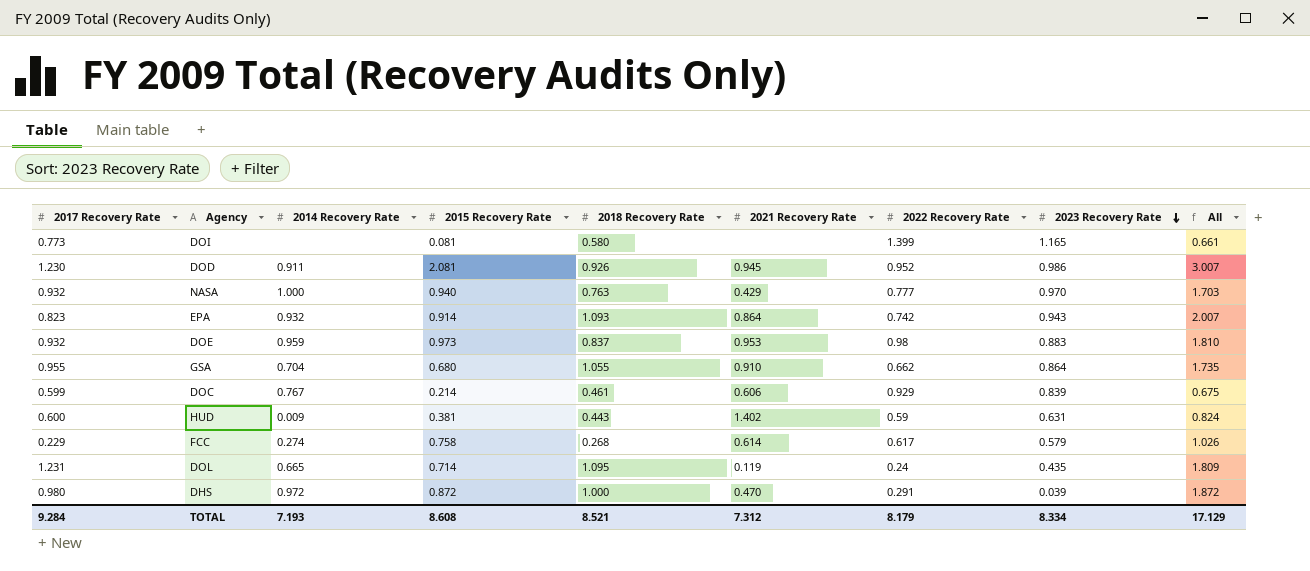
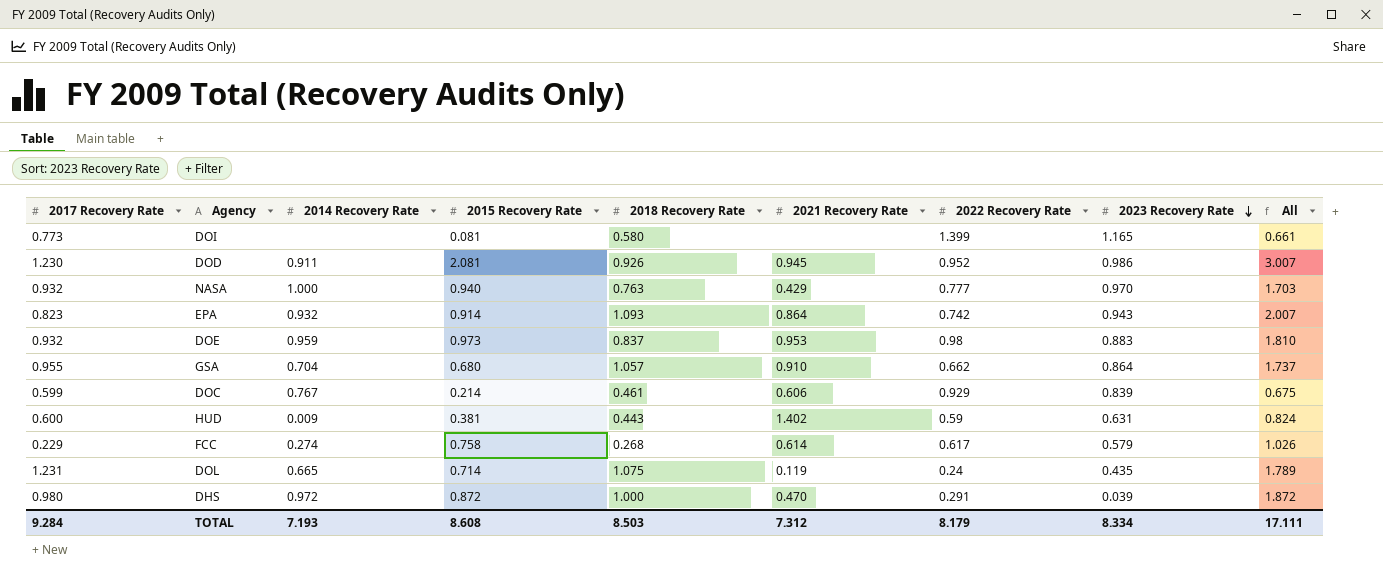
GSA | 2018 Recovery Rate: 1.055 -> 1.057
GSA | All: 1.735 -> 1.737
DOL | 2018 Recovery Rate: 1.095 -> 1.075
DOL | All: 1.809 -> 1.789
TOTAL | 2018 Recovery Rate: 8.521 -> 8.503
TOTAL | All: 17.129 -> 17.111

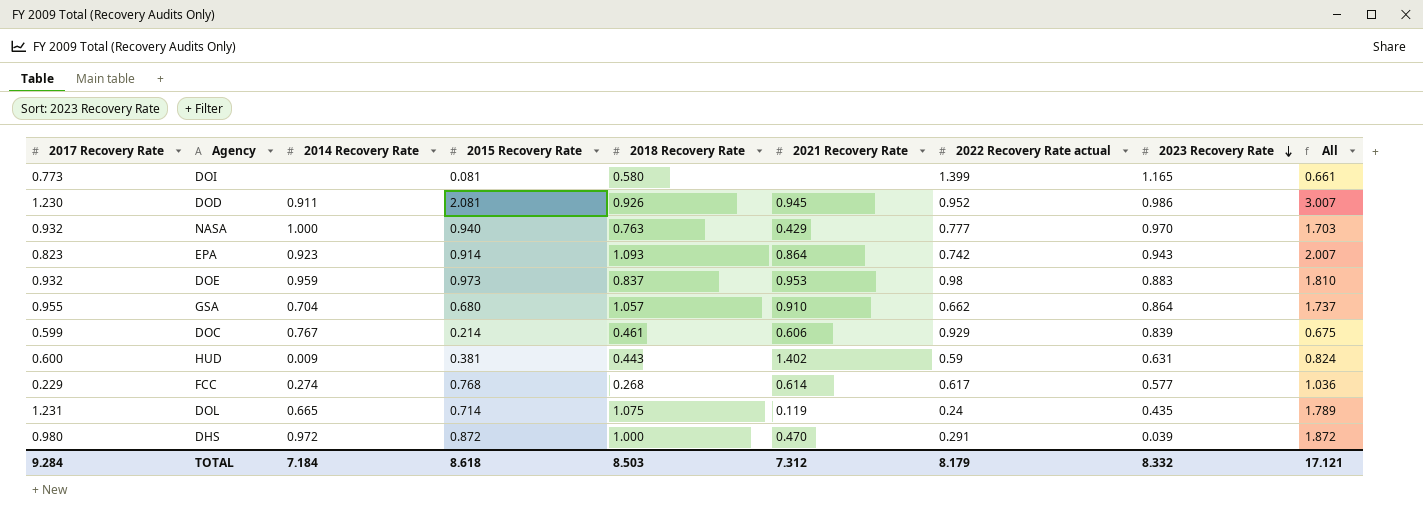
column name: 2022 Recovery Rate -> 2022 Recovery Rate actual
EPA | 2014 Recovery Rate: 0.932 -> 0.923
FCC | 2015 Recovery Rate: 0.758 -> 0.768
FCC | 2023 Recovery Rate: 0.579 -> 0.577
FCC | All: 1.026 -> 1.036
TOTAL | 2014 Recovery Rate: 7.193 -> 7.184
TOTAL | 2015 Recovery Rate: 8.608 -> 8.618
TOTAL | 2023 Recovery Rate: 8.334 -> 8.332
TOTAL | All: 17.111 -> 17.121

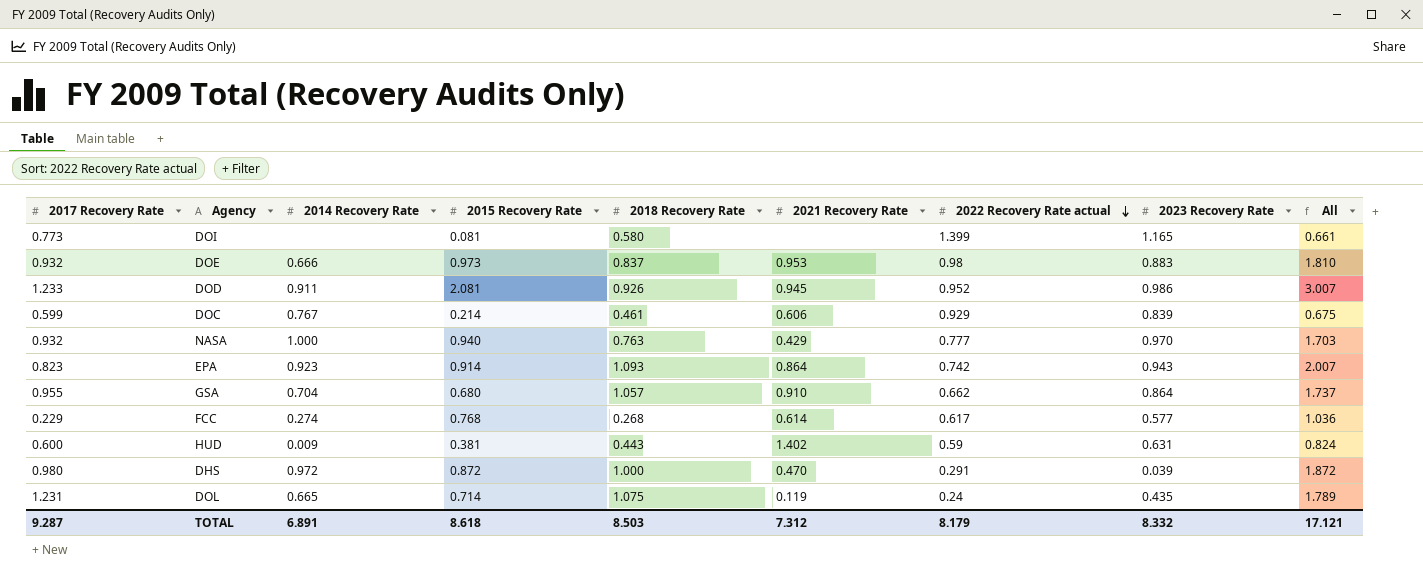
row order: 2023 Recovery Rate descending -> 2022 Recovery Rate actual descending
DOE | 2014 Recovery Rate: 0.959 -> 0.666
DOD | 2017 Recovery Rate: 1.230 -> 1.233
TOTAL | 2017 Recovery Rate: 9.284 -> 9.287
TOTAL | 2014 Recovery Rate: 7.184 -> 6.891

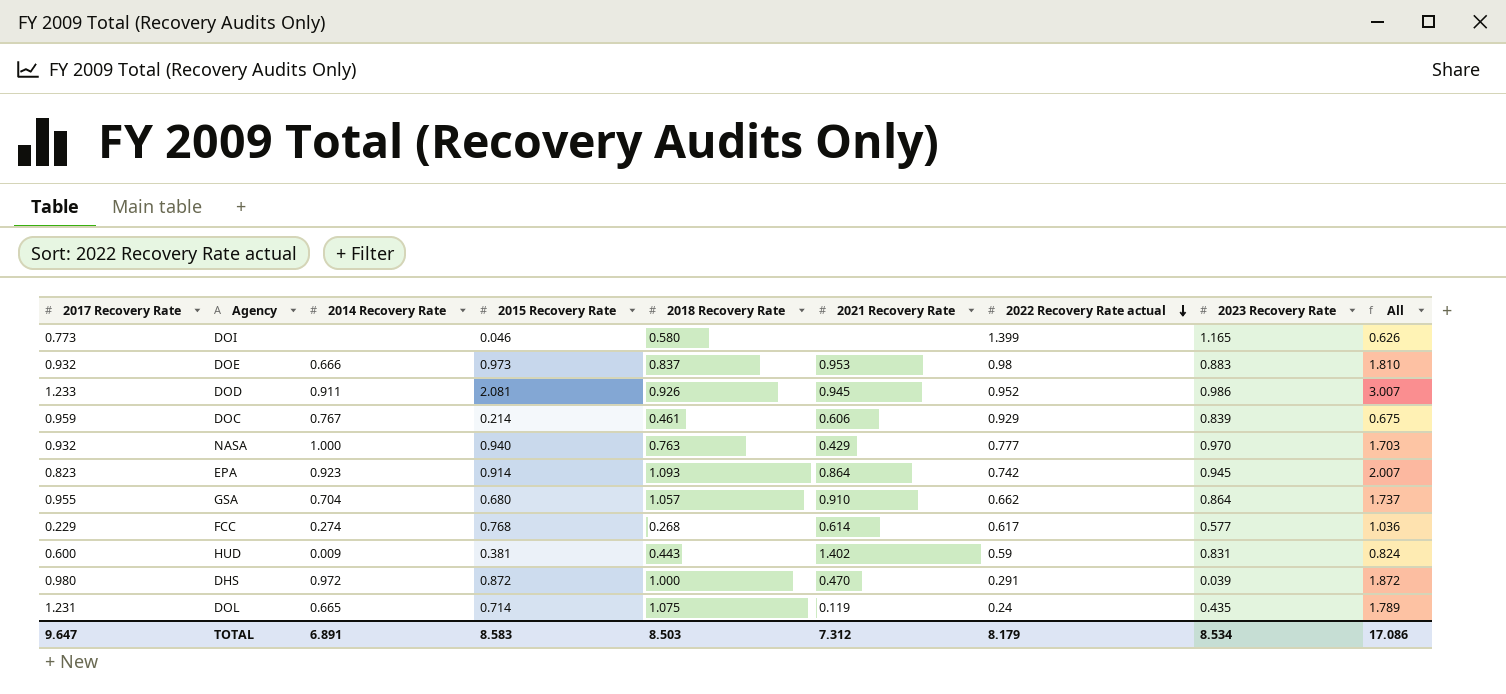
DOI | 2015 Recovery Rate: 0.081 -> 0.046
DOI | All: 0.661 -> 0.626
DOC | 2017 Recovery Rate: 0.599 -> 0.959
EPA | 2023 Recovery Rate: 0.943 -> 0.945
HUD | 2023 Recovery Rate: 0.631 -> 0.831
TOTAL | 2017 Recovery Rate: 9.287 -> 9.647
TOTAL | 2015 Recovery Rate: 8.618 -> 8.583
TOTAL | 2023 Recovery Rate: 8.332 -> 8.534
TOTAL | All: 17.121 -> 17.086

